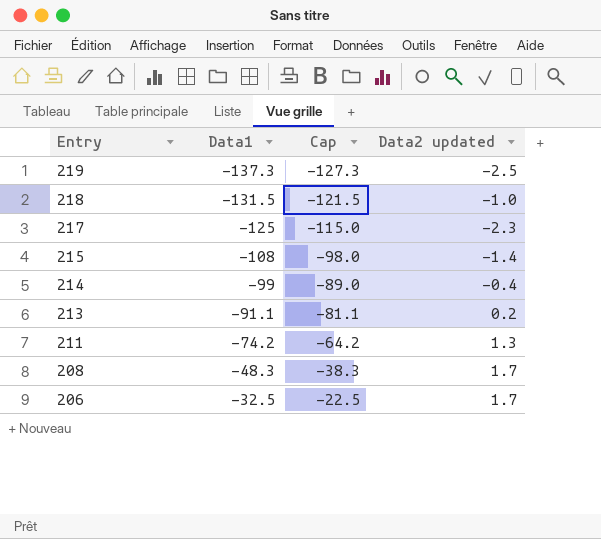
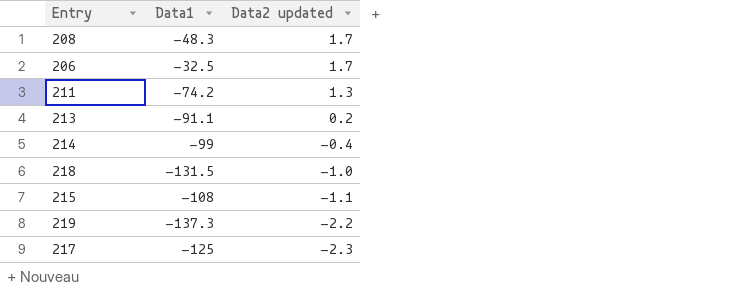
row order: Entry descending -> Data2 updated descending
column Cap | formula: [Data1] + 10 -> none
215 | Data2 updated: -1.4 -> -1.1
219 | Data2 updated: -2.5 -> -2.2

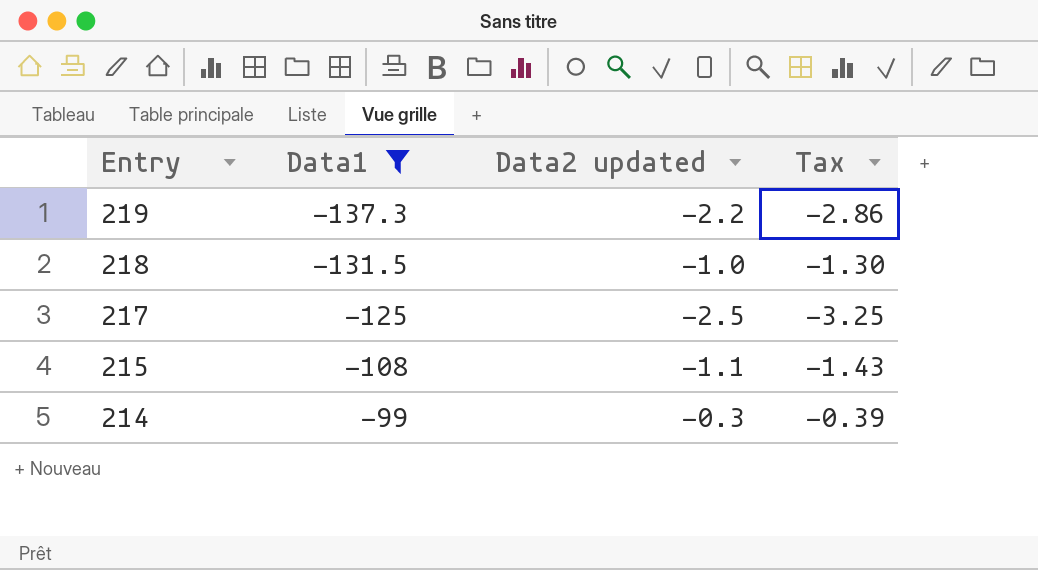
filter: none -> Data1 <= -99
row order: Data2 updated descending -> Entry descending
column Tax | formula: none -> [Data2 updated] * 1.3
217 | Data2 updated: -2.3 -> -2.5
214 | Data2 updated: -0.4 -> -0.3

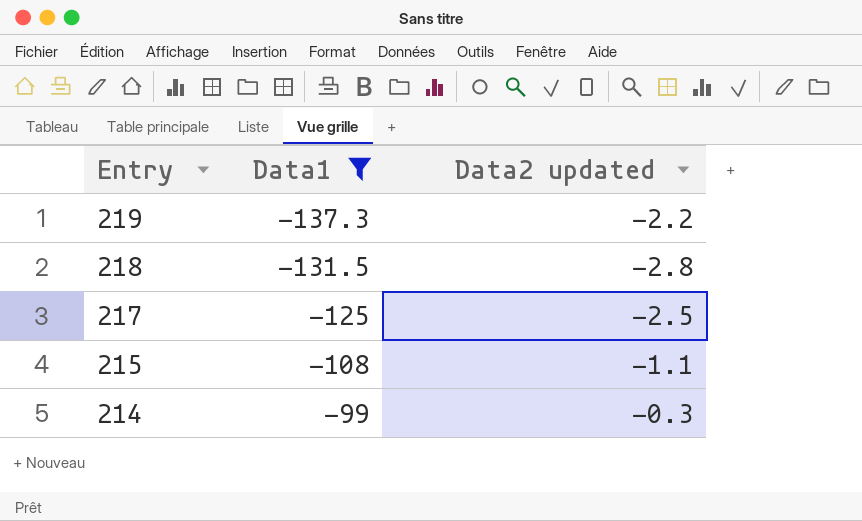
column Tax | formula: [Data2 updated] * 1.3 -> none
218 | Data2 updated: -1.0 -> -2.8

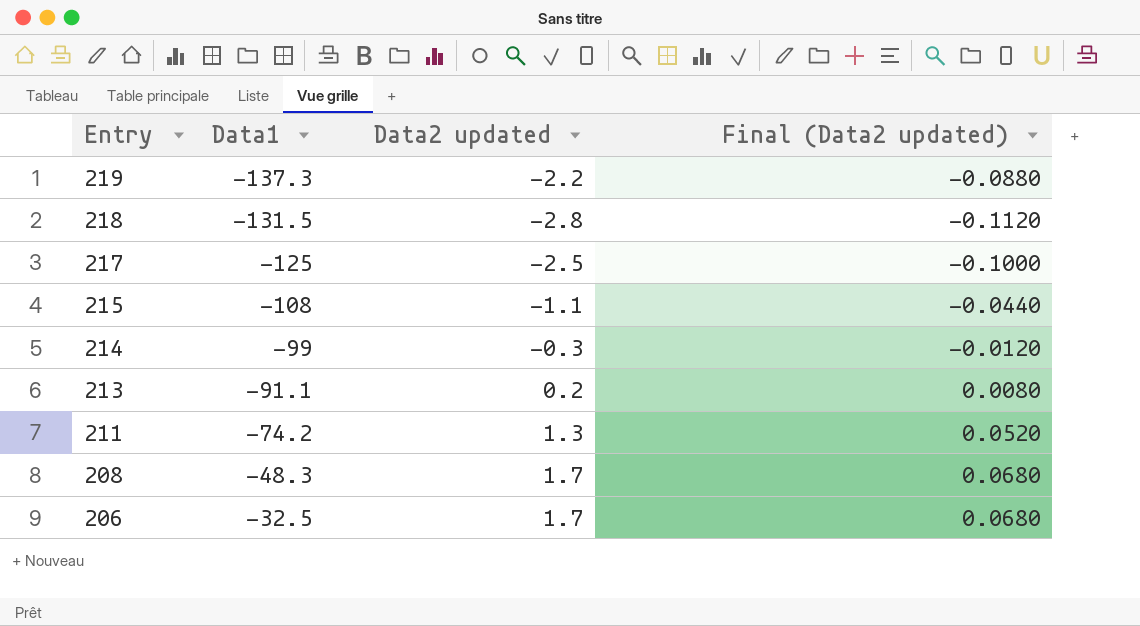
filter: Data1 <= -99 -> none
column Final (Data2 updated) | formula: none -> [Data2 updated] * 0.04

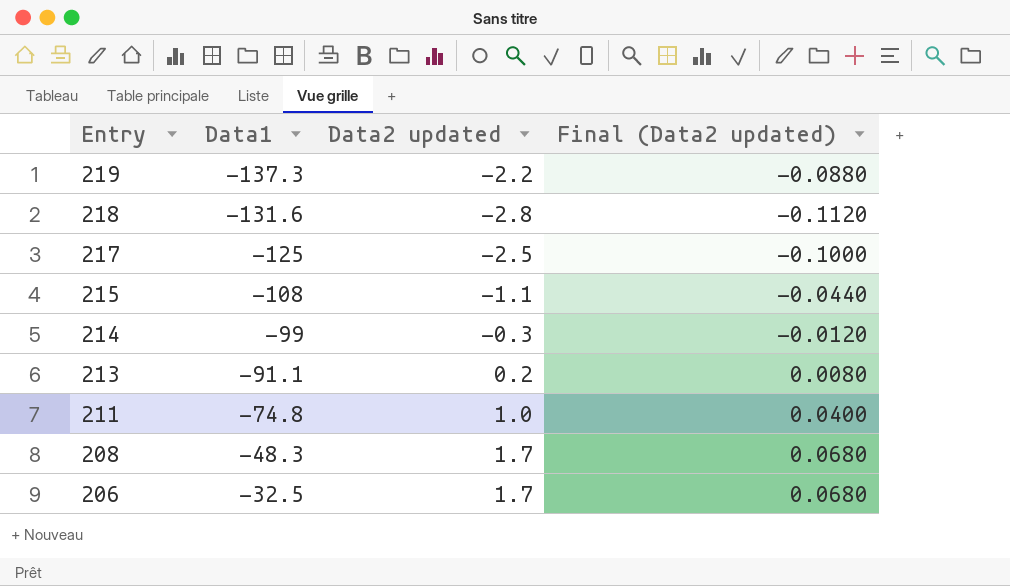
218 | Data1: -131.5 -> -131.6
211 | Data1: -74.2 -> -74.8
211 | Data2 updated: 1.3 -> 1.0
211 | Final (Data2 updated): 0.0520 -> 0.0400

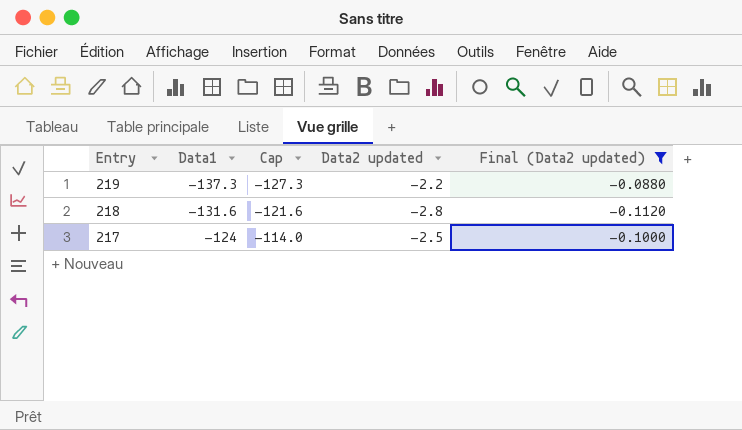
filter: none -> Final (Data2 updated) <= -0.0880
column Cap | formula: none -> [Data1] + 10
217 | Data1: -125 -> -124

